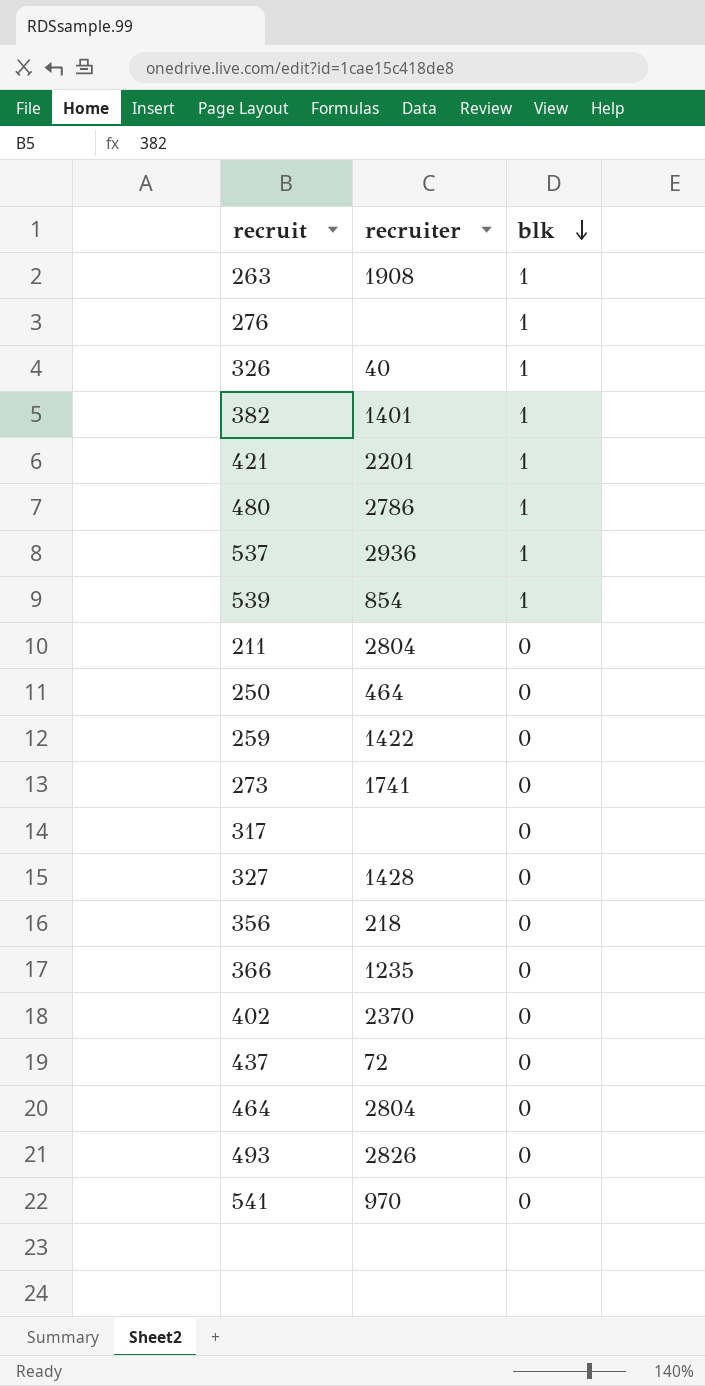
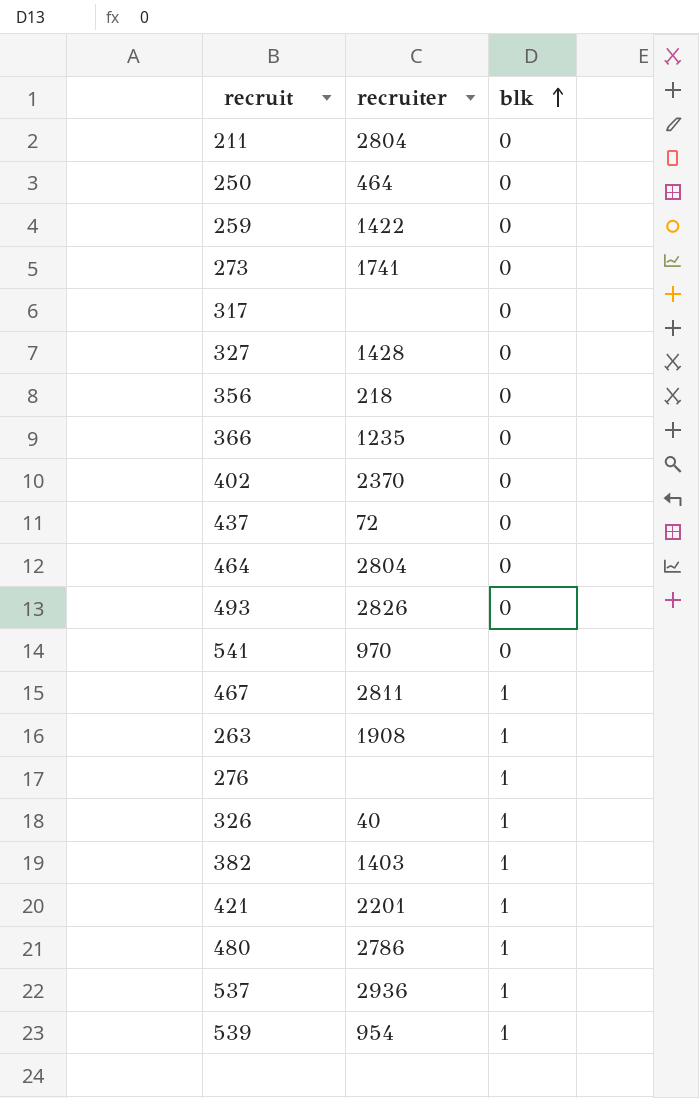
row order: blk descending -> blk ascending
row 467: none -> 2811 | 1
382 | recruiter: 1401 -> 1403
539 | recruiter: 854 -> 954

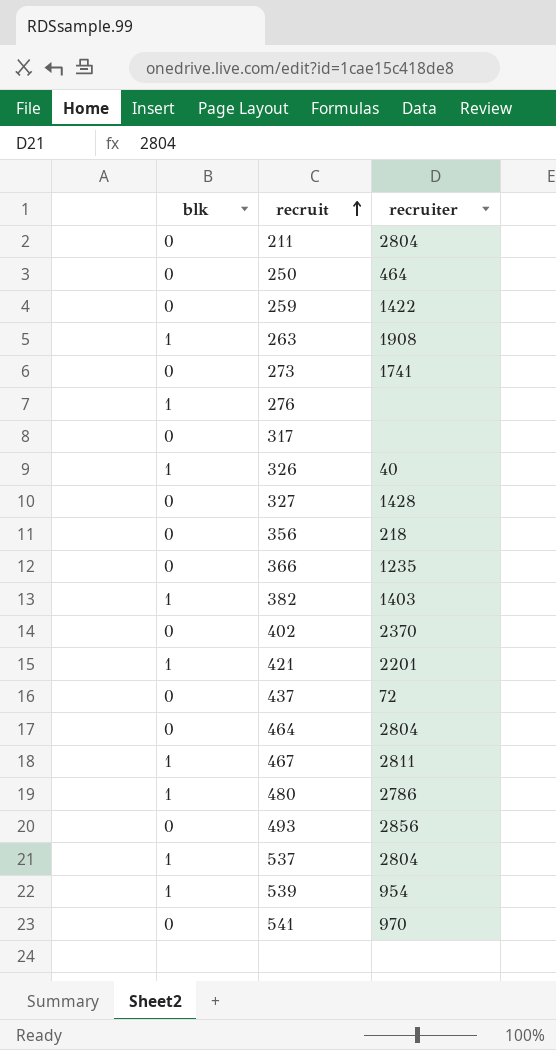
row order: blk ascending -> recruit ascending
column blk | position: 3 -> 1
493 | recruiter: 2826 -> 2856
537 | recruiter: 2936 -> 2804

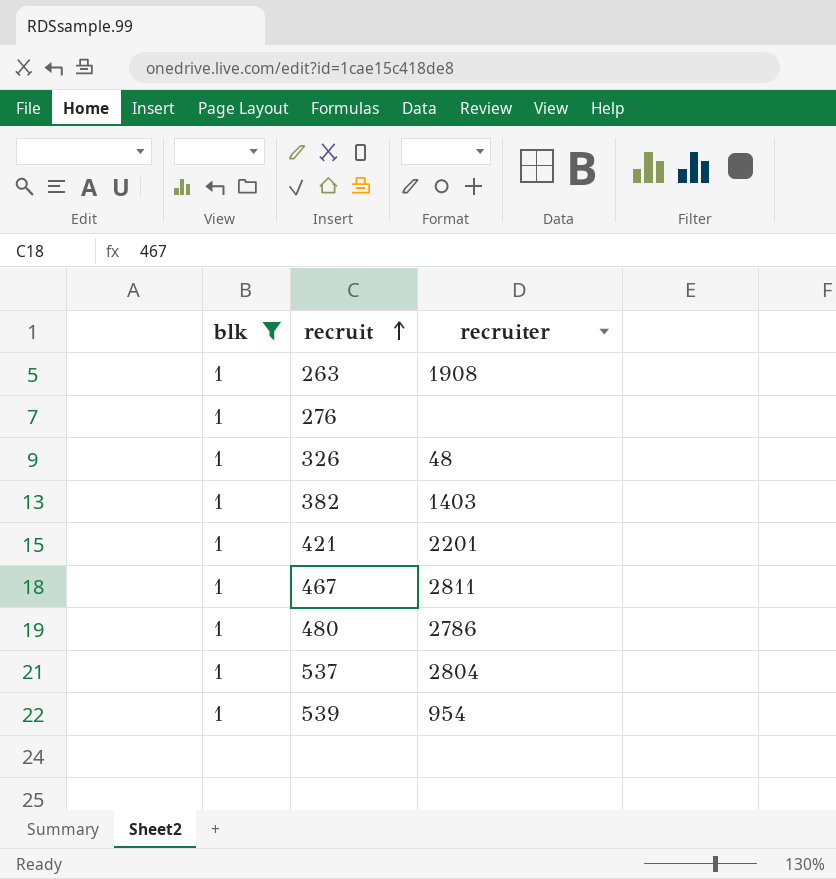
filter: none -> blk = 1
326 | recruiter: 40 -> 48

